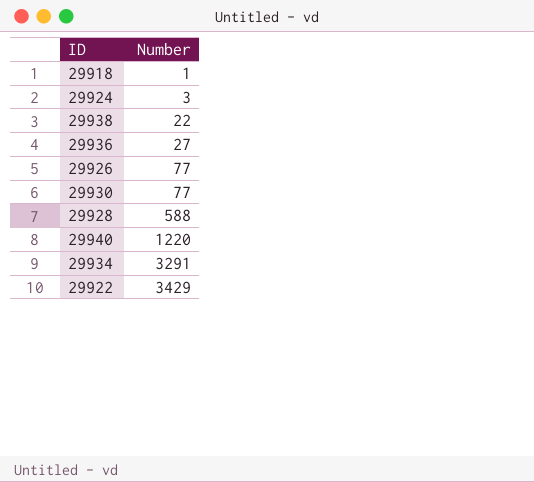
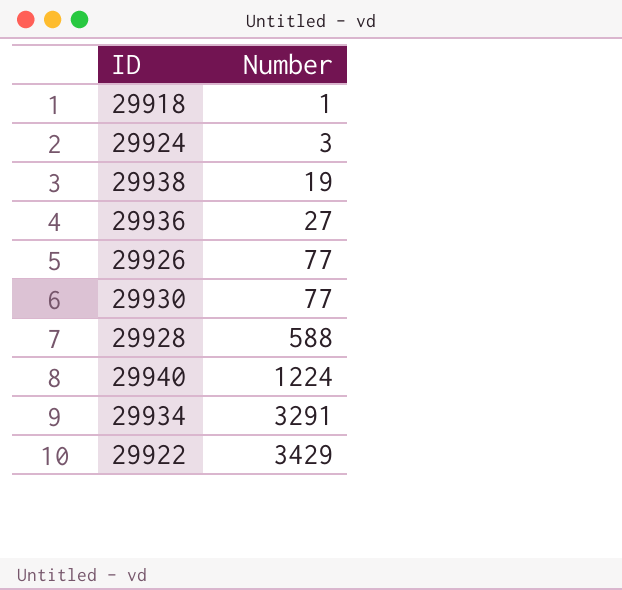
29938 | Number: 22 -> 19
29940 | Number: 1220 -> 1224

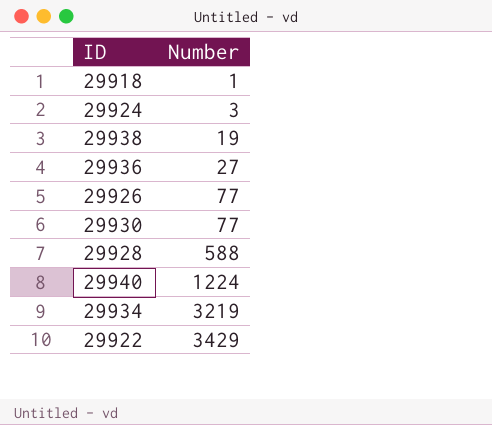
29934 | Number: 3291 -> 3219

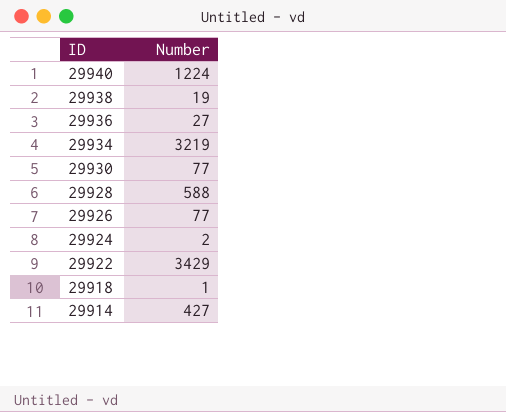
row order: Number ascending -> ID descending
29924 | Number: 3 -> 2
row 29914: none -> 427

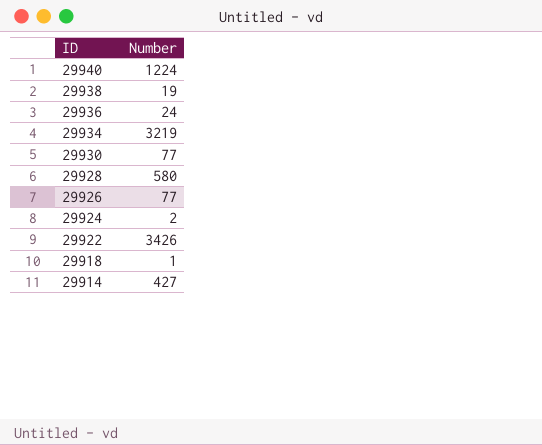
29936 | Number: 27 -> 24
29928 | Number: 588 -> 580
29922 | Number: 3429 -> 3426

